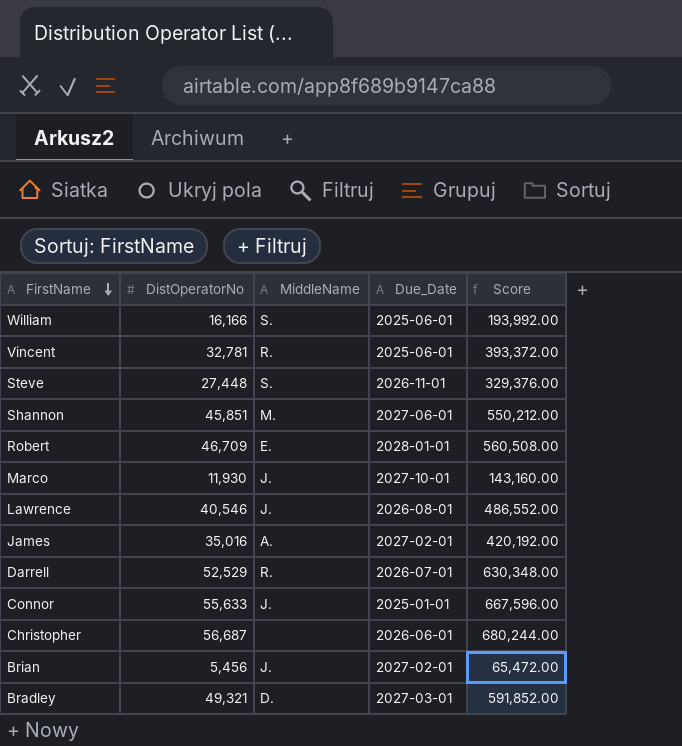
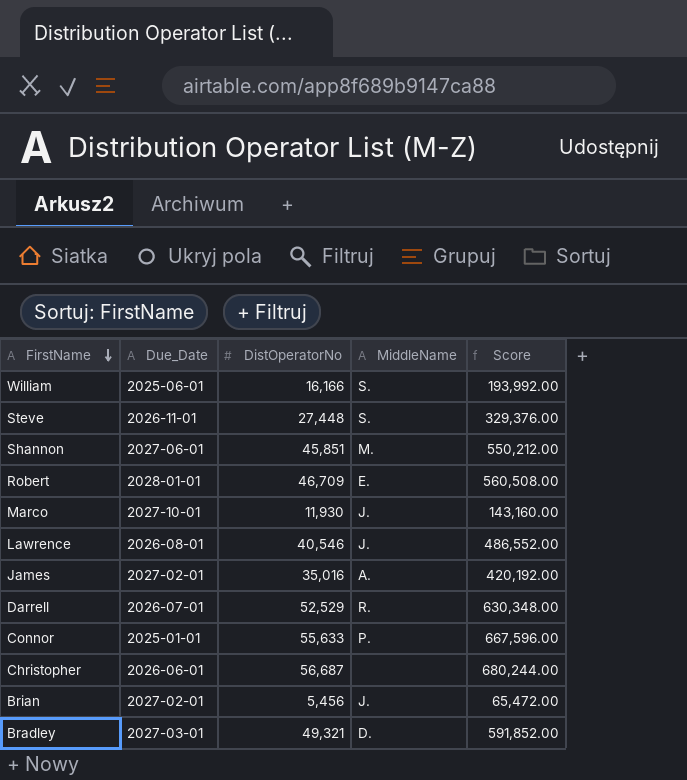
column Due_Date | position: 4 -> 2
row Vincent: 32,781 | R. | 2025-06-01 | 393,372.00 -> none
Connor | MiddleName: J. -> P.

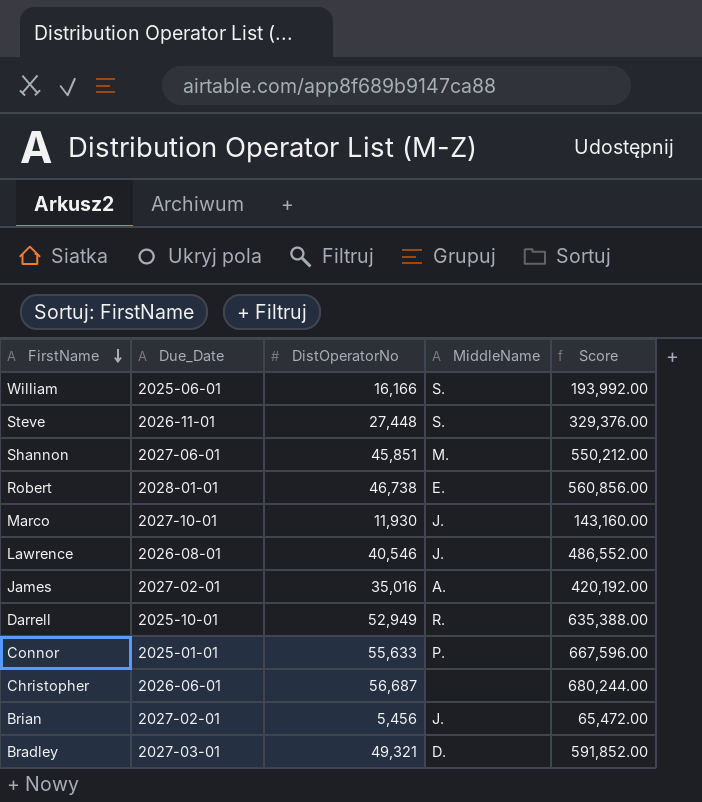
Robert | DistOperatorNo: 46,709 -> 46,738
Robert | Score: 560,508.00 -> 560,856.00
Darrell | Due_Date: 2026-07-01 -> 2025-10-01
Darrell | DistOperatorNo: 52,529 -> 52,949
Darrell | Score: 630,348.00 -> 635,388.00

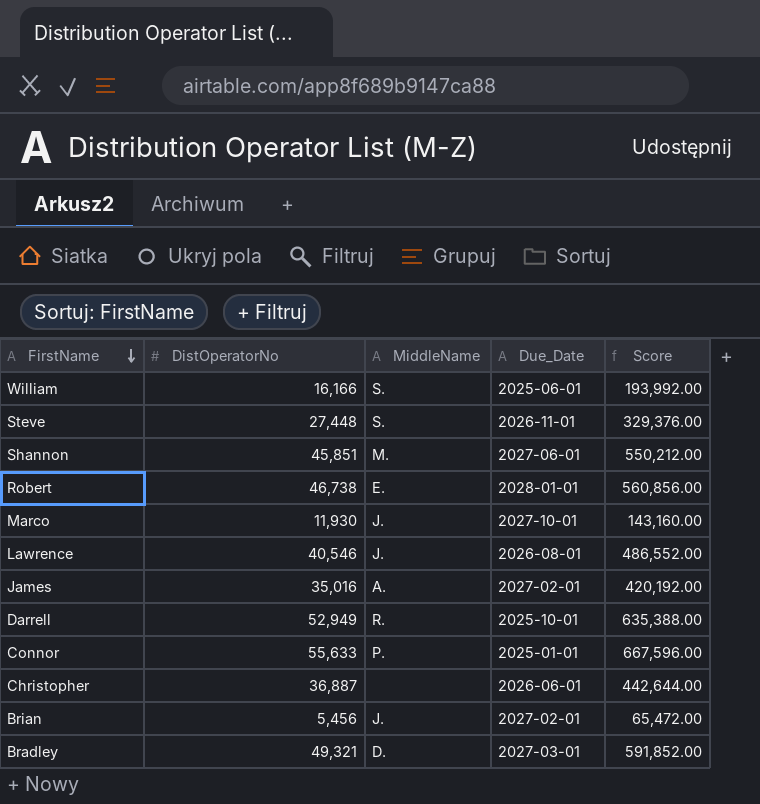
column Due_Date | position: 2 -> 4
Christopher | DistOperatorNo: 56,687 -> 36,887
Christopher | Score: 680,244.00 -> 442,644.00

